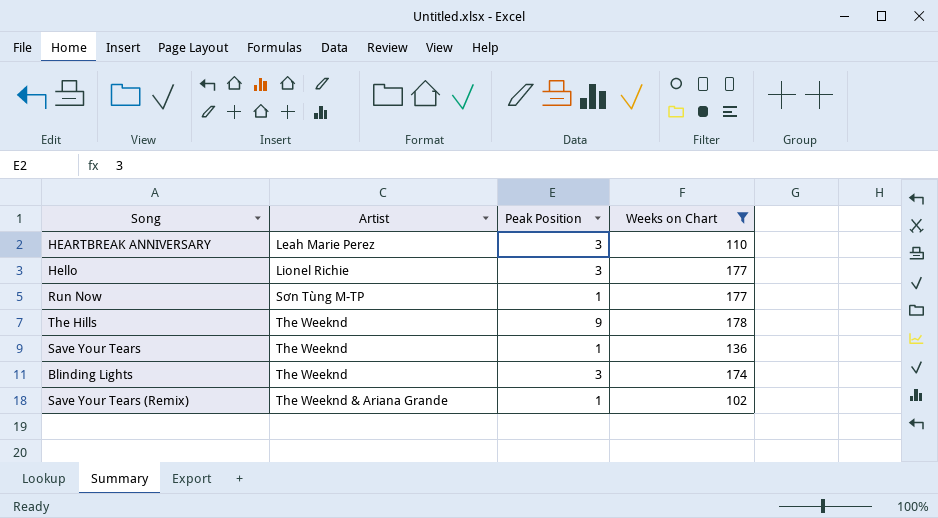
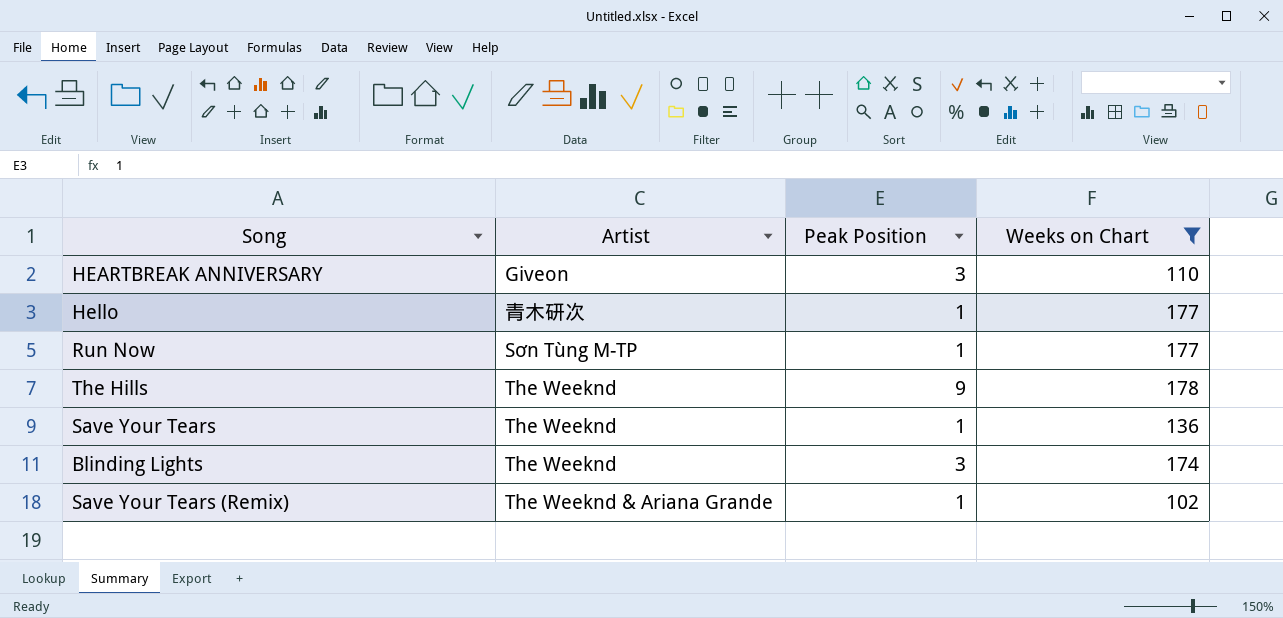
HEARTBREAK ANNIVERSARY | Artist: Leah Marie Perez -> Giveon
Hello | Artist: Lionel Richie -> 青木研次
Hello | Peak Position: 3 -> 1

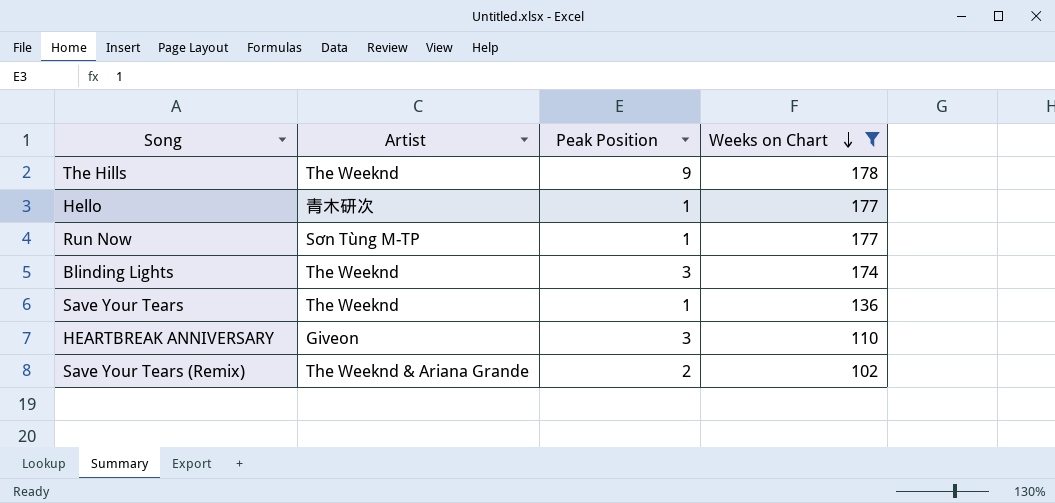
row order: none -> Weeks on Chart descending
Save Your Tears (Remix) | Peak Position: 1 -> 2

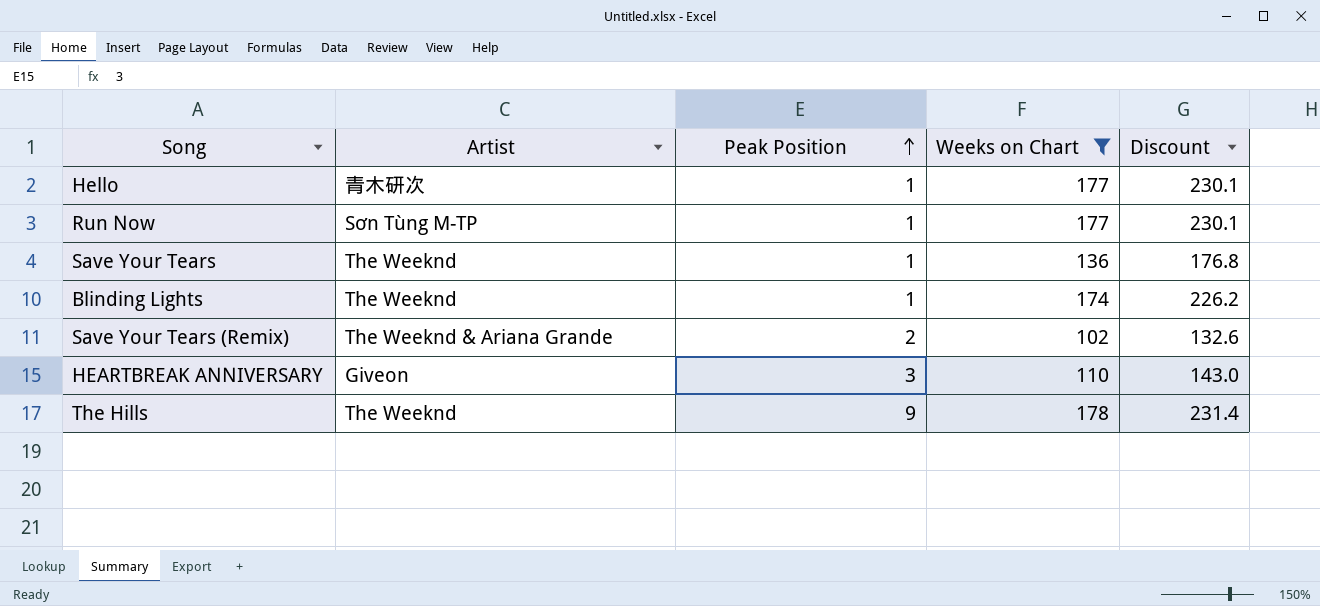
row order: Weeks on Chart descending -> Peak Position ascending
column Discount | formula: none -> [Weeks on Chart] * 1.3
Blinding Lights | Peak Position: 3 -> 1

